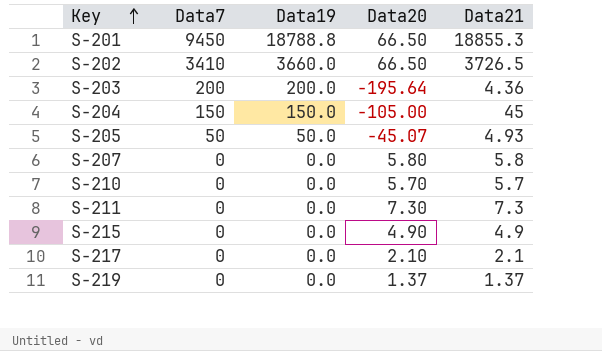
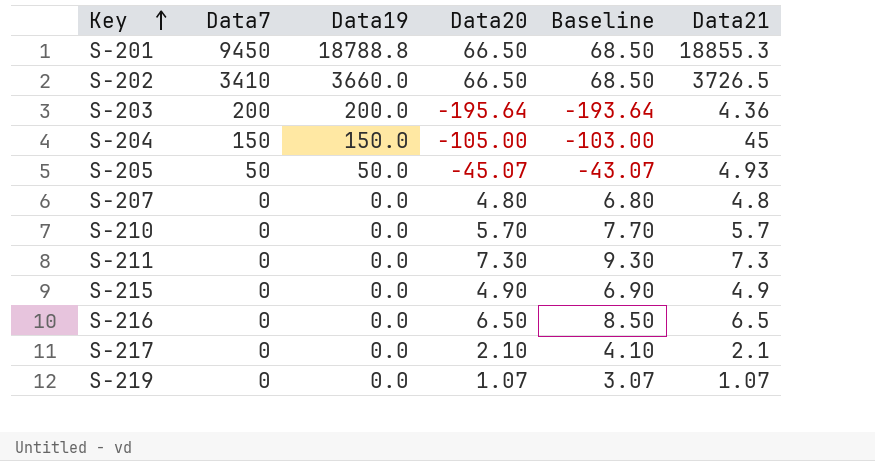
column Baseline | formula: none -> [Data20] + 2
S-207 | Data20: 5.80 -> 4.80
S-207 | Data21: 5.8 -> 4.8
row S-216: none -> 0 | 0.0 | 6.50 | 8.50 | 6.5
S-219 | Data20: 1.37 -> 1.07
S-219 | Data21: 1.37 -> 1.07

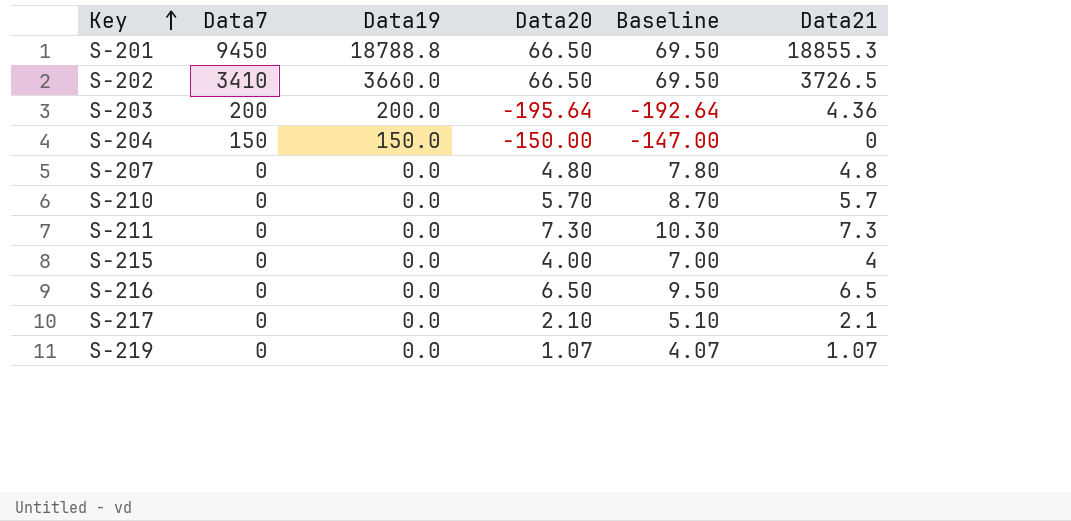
column Baseline | formula: [Data20] + 2 -> [Data20] + 3
row S-205: 50 | 50.0 | -45.07 | -43.07 | 4.93 -> none
S-204 | Data20: -105.00 -> -150.00
S-204 | Data21: 45 -> 0
S-215 | Data20: 4.90 -> 4.00
S-215 | Data21: 4.9 -> 4

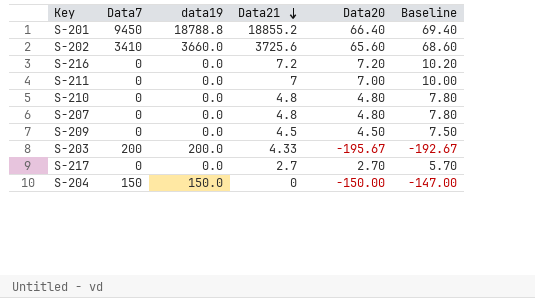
row order: Key ascending -> Data21 descending
column name: Data19 -> data19
column Data21 | position: 6 -> 4
row S-215: 0 | 0.0 | 4.00 | 7.00 | 4 -> none
row S-219: 0 | 0.0 | 1.07 | 4.07 | 1.07 -> none
S-201 | Data21: 18855.3 -> 18855.2
S-201 | Data20: 66.50 -> 66.40
S-201 | Baseline: 69.50 -> 69.40
S-202 | Data21: 3726.5 -> 3725.6
S-202 | Data20: 66.50 -> 65.60
S-202 | Baseline: 69.50 -> 68.60
S-216 | Data21: 6.5 -> 7.2
S-216 | Data20: 6.50 -> 7.20
S-216 | Baseline: 9.50 -> 10.20
S-211 | Data21: 7.3 -> 7
S-211 | Data20: 7.30 -> 7.00
S-211 | Baseline: 10.30 -> 10.00
S-210 | Data21: 5.7 -> 4.8
S-210 | Data20: 5.70 -> 4.80
S-210 | Baseline: 8.70 -> 7.80
row S-209: none -> 0 | 0.0 | 4.5 | 4.50 | 7.50
S-203 | Data21: 4.36 -> 4.33
S-203 | Data20: -195.64 -> -195.67
S-203 | Baseline: -192.64 -> -192.67
S-217 | Data21: 2.1 -> 2.7
S-217 | Data20: 2.10 -> 2.70
S-217 | Baseline: 5.10 -> 5.70

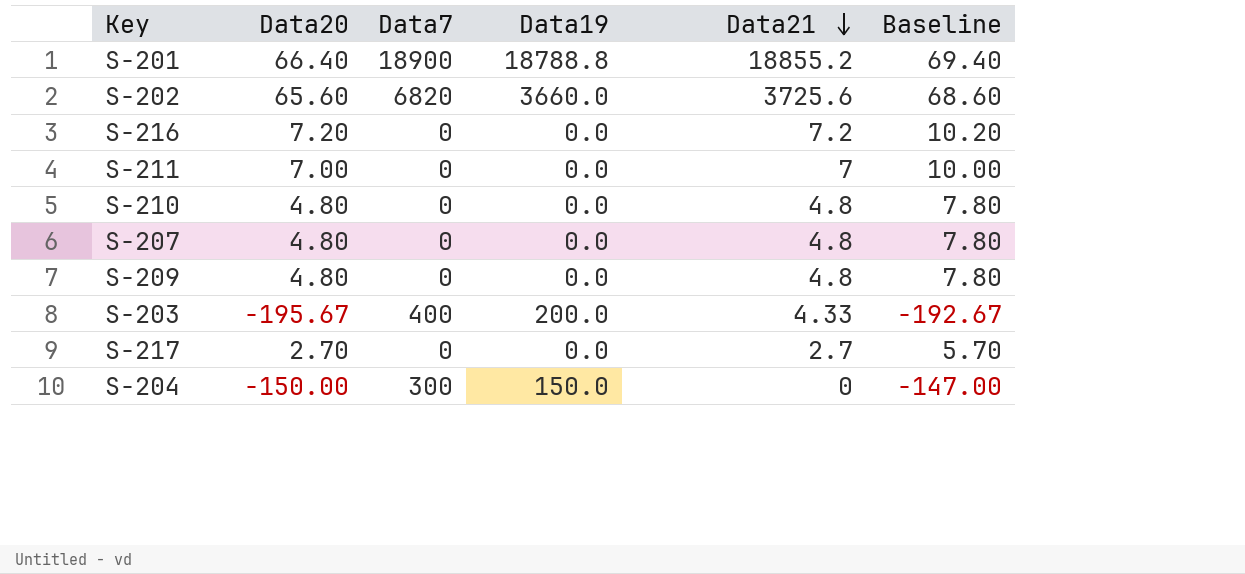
column Data20 | position: 5 -> 2
column name: data19 -> Data19
S-201 | Data7: 9450 -> 18900
S-202 | Data7: 3410 -> 6820
S-209 | Data20: 4.50 -> 4.80
S-209 | Data21: 4.5 -> 4.8
S-209 | Baseline: 7.50 -> 7.80
S-203 | Data7: 200 -> 400
S-204 | Data7: 150 -> 300

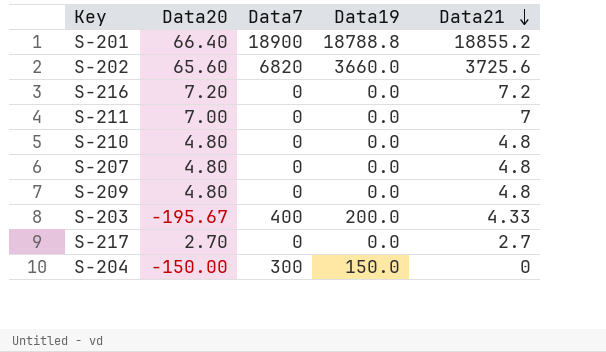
column Baseline | formula: [Data20] + 3 -> none

